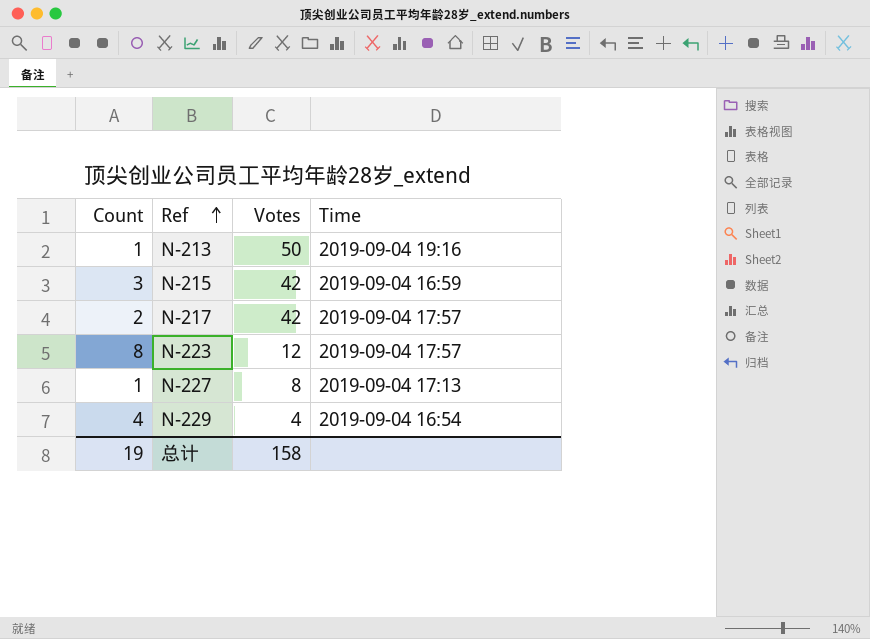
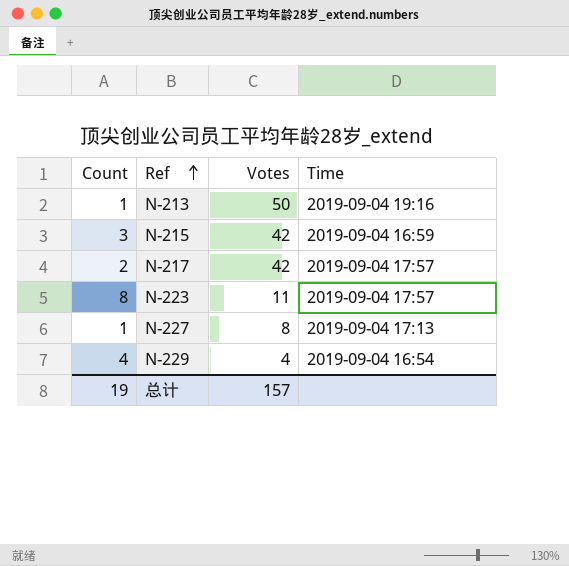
N-223 | Votes: 12 -> 11
总计 | Votes: 158 -> 157

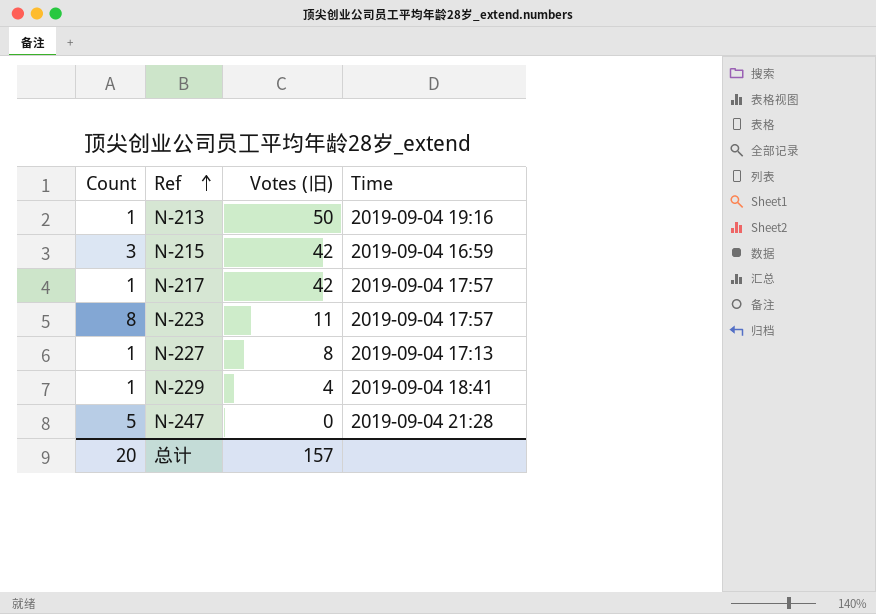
column name: Votes -> Votes (旧)
N-217 | Count: 2 -> 1
N-229 | Count: 4 -> 1
N-229 | Time: 2019-09-04 16:54 -> 2019-09-04 18:41
row N-247: none -> 5 | 0 | 2019-09-04 21:28
总计 | Count: 19 -> 20

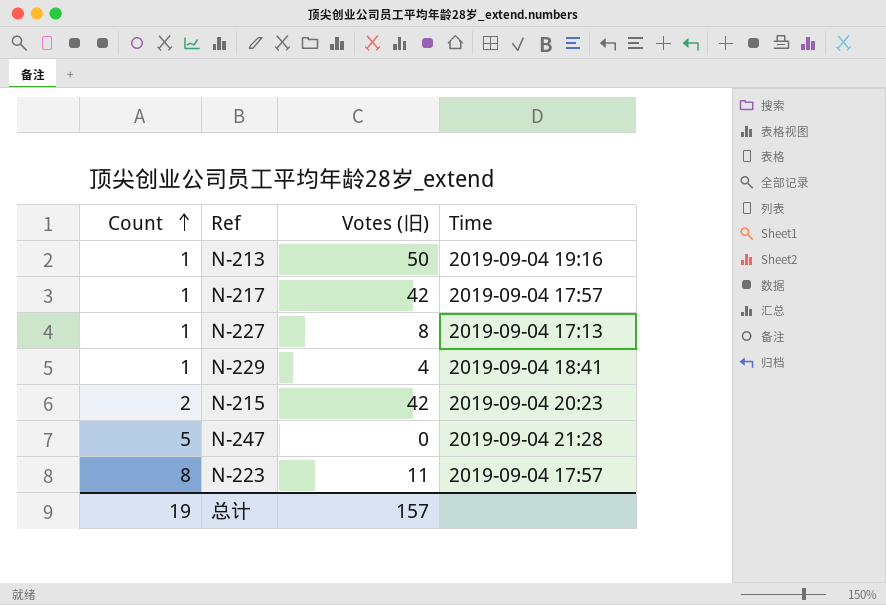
row order: Ref ascending -> Count ascending
N-215 | Count: 3 -> 2
N-215 | Time: 2019-09-04 16:59 -> 2019-09-04 20:23
总计 | Count: 20 -> 19

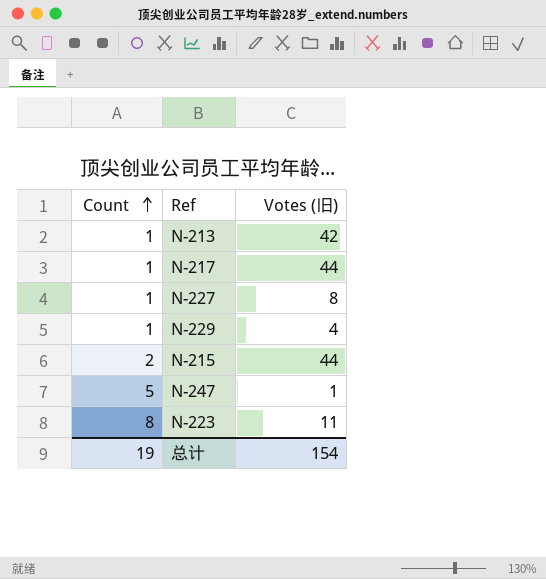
column Time | position: 4 -> none
N-213 | Votes (旧): 50 -> 42
N-217 | Votes (旧): 42 -> 44
N-215 | Votes (旧): 42 -> 44
N-247 | Votes (旧): 0 -> 1
总计 | Votes (旧): 157 -> 154

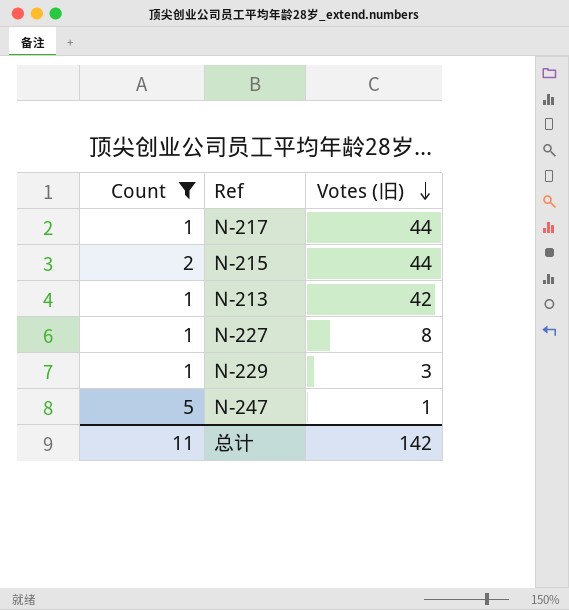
filter: none -> Count != 8
row order: Count ascending -> Votes (旧) descending
N-229 | Votes (旧): 4 -> 3
总计 | Count: 19 -> 11
总计 | Votes (旧): 154 -> 142

